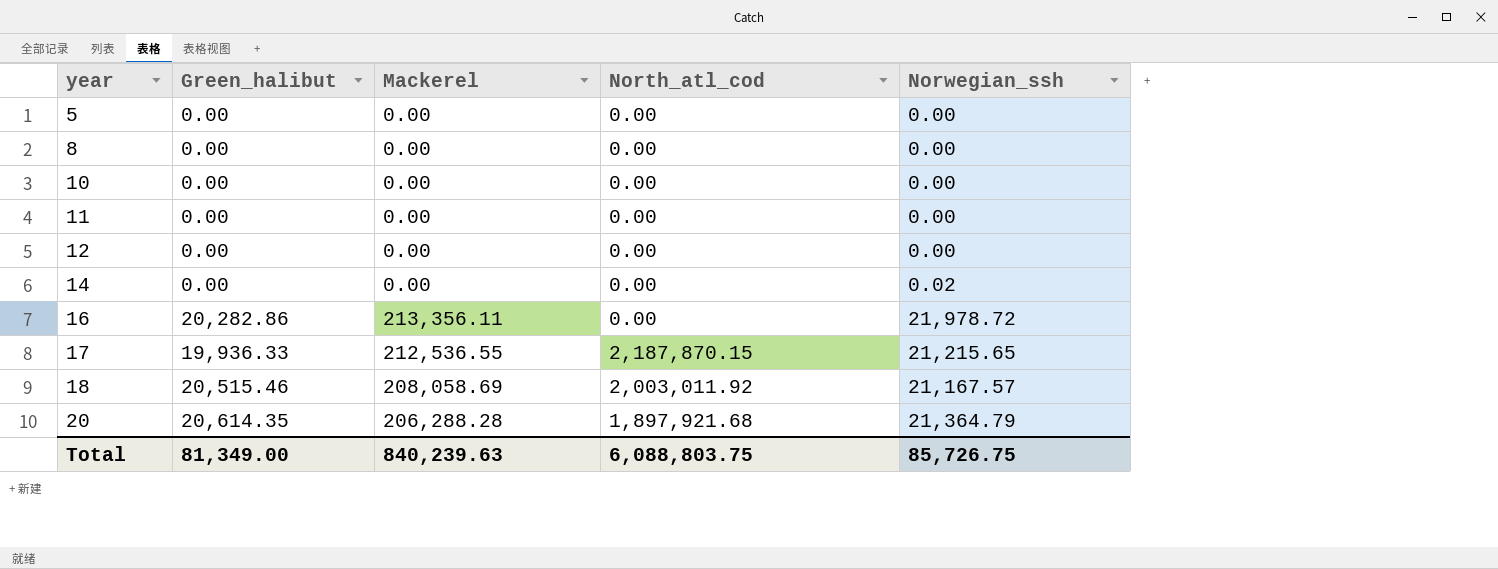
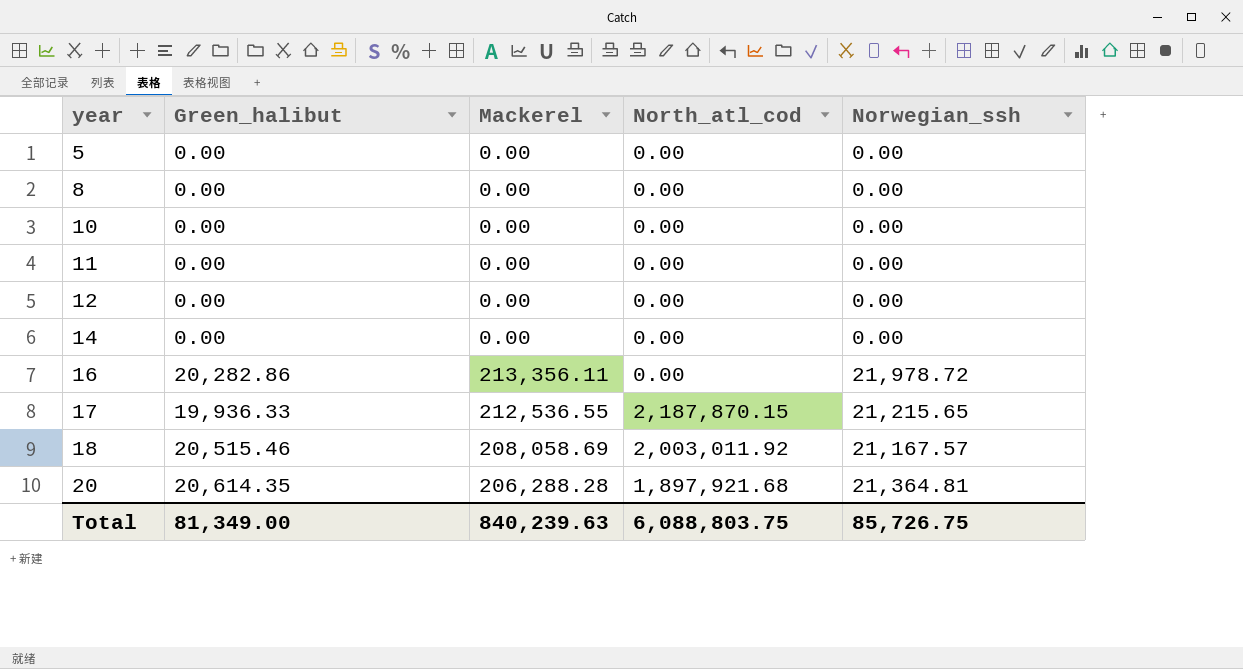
14 | Norwegian_ssh: 0.02 -> 0.00
20 | Norwegian_ssh: 21,364.79 -> 21,364.81

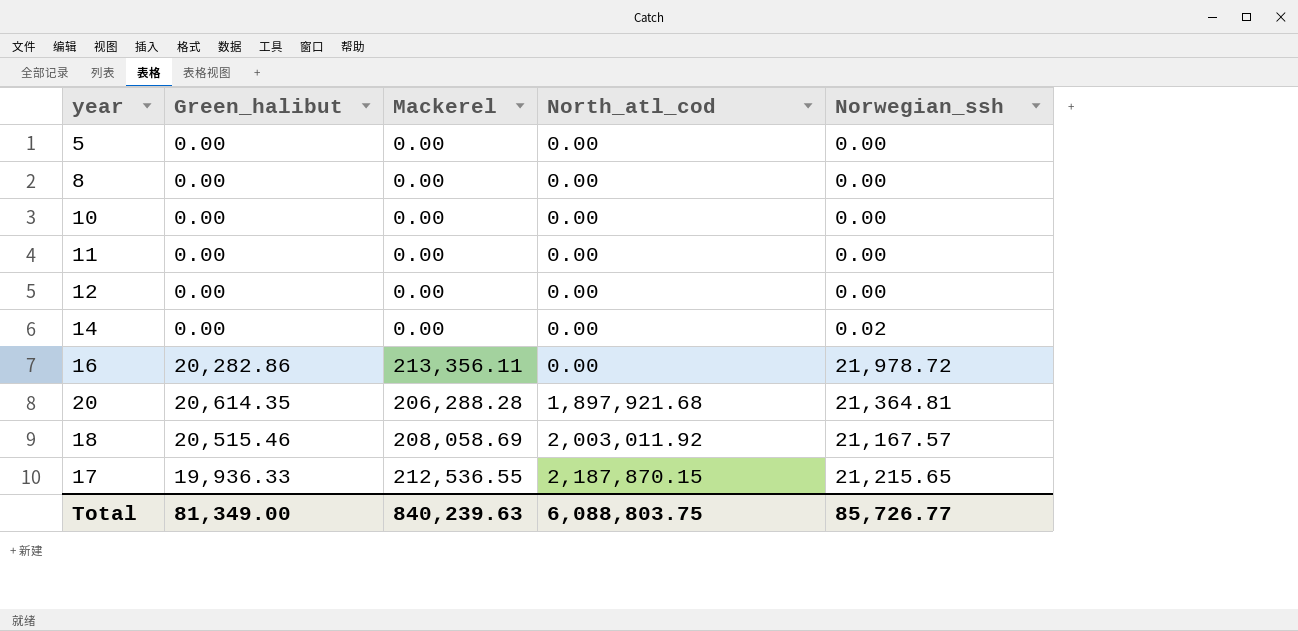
row order: year ascending -> North_atl_cod ascending
14 | Norwegian_ssh: 0.00 -> 0.02
Total | Norwegian_ssh: 85,726.75 -> 85,726.77

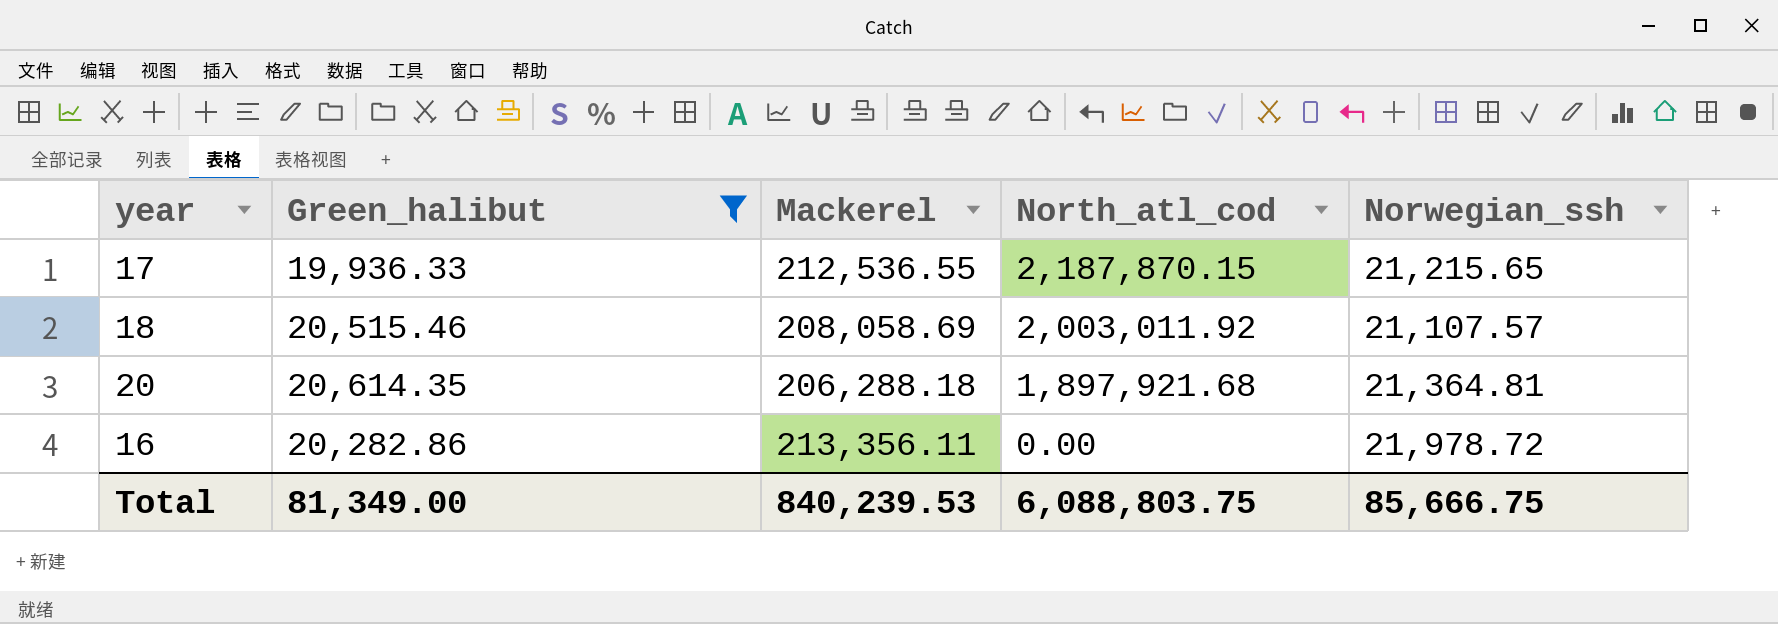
filter: none -> Green_halibut != 0.00
row order: North_atl_cod ascending -> North_atl_cod descending
18 | Norwegian_ssh: 21,167.57 -> 21,107.57
20 | Mackerel: 206,288.28 -> 206,288.18
Total | Mackerel: 840,239.63 -> 840,239.53
Total | Norwegian_ssh: 85,726.77 -> 85,666.75

